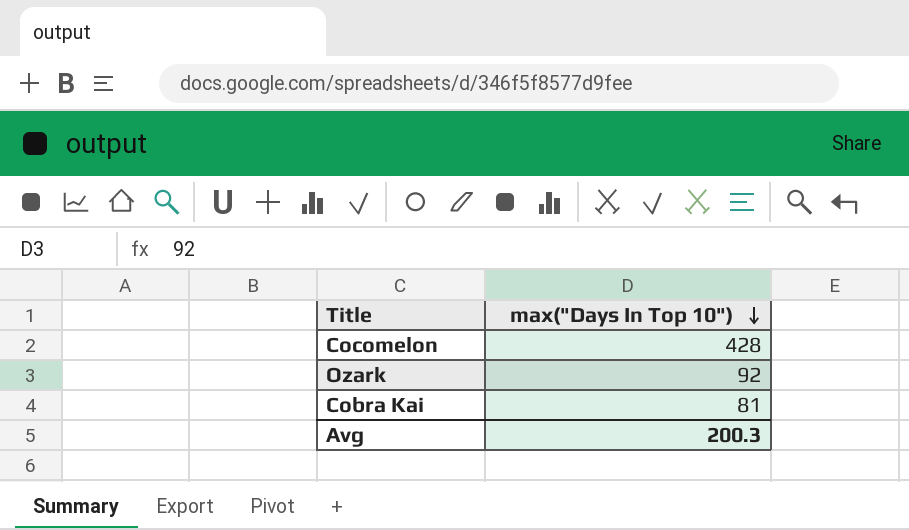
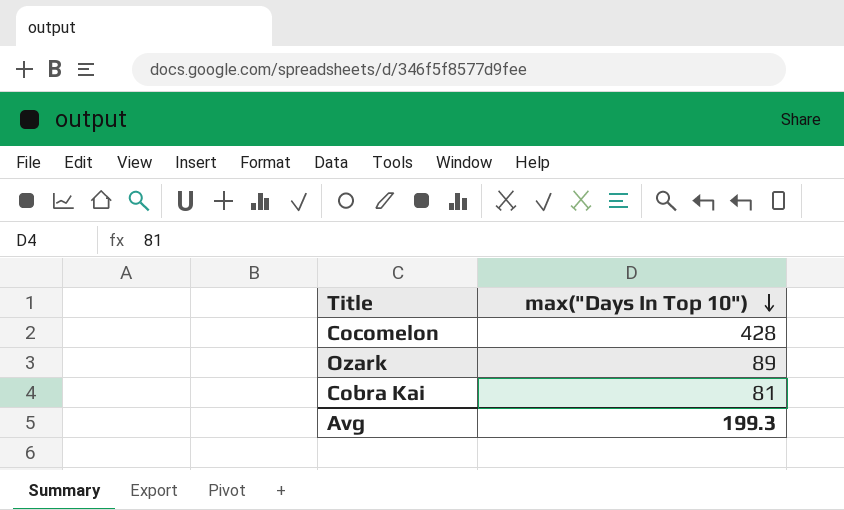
Ozark | max("Days In Top 10"): 92 -> 89
Avg | max("Days In Top 10"): 200.3 -> 199.3

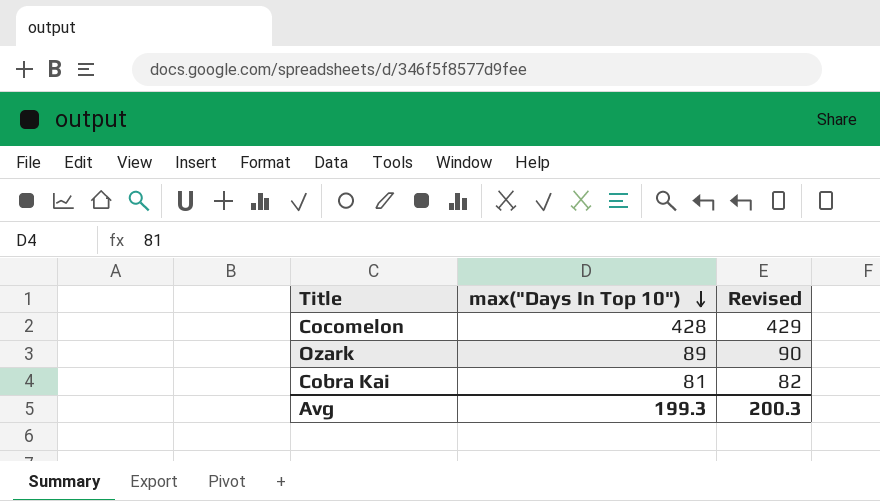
column Revised | formula: none -> [max("Days In Top 10")] + 1

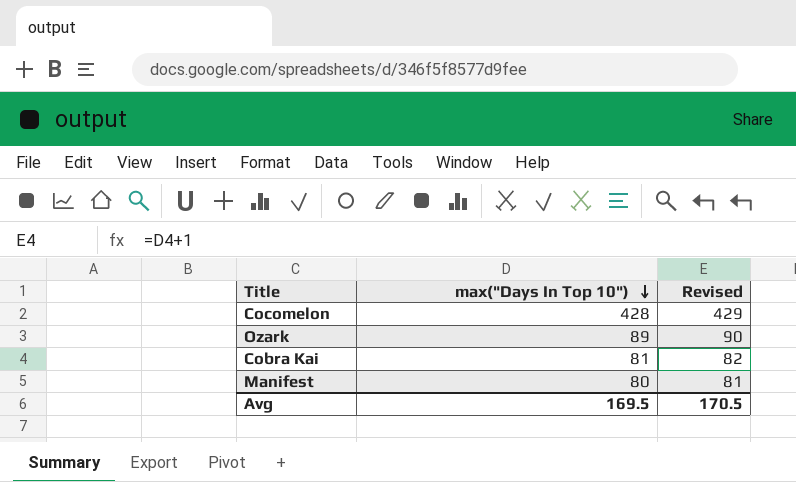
row Manifest: none -> 80 | 81
Avg | max("Days In Top 10"): 199.3 -> 169.5
Avg | Revised: 200.3 -> 170.5

